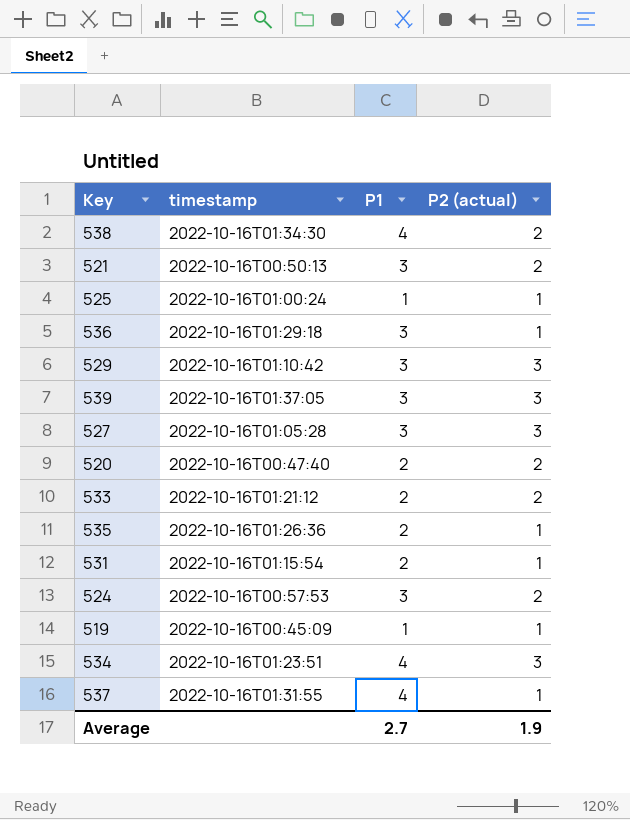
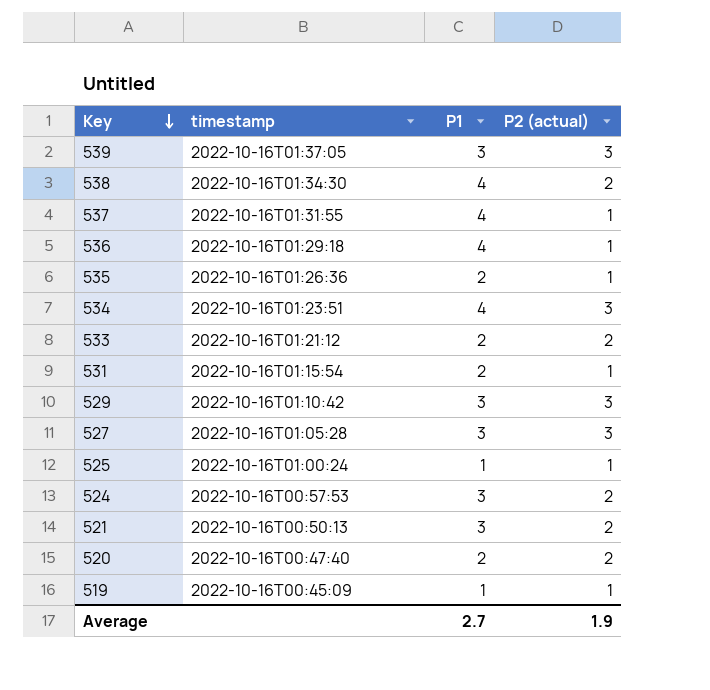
row order: none -> Key descending
536 | P1: 3 -> 4

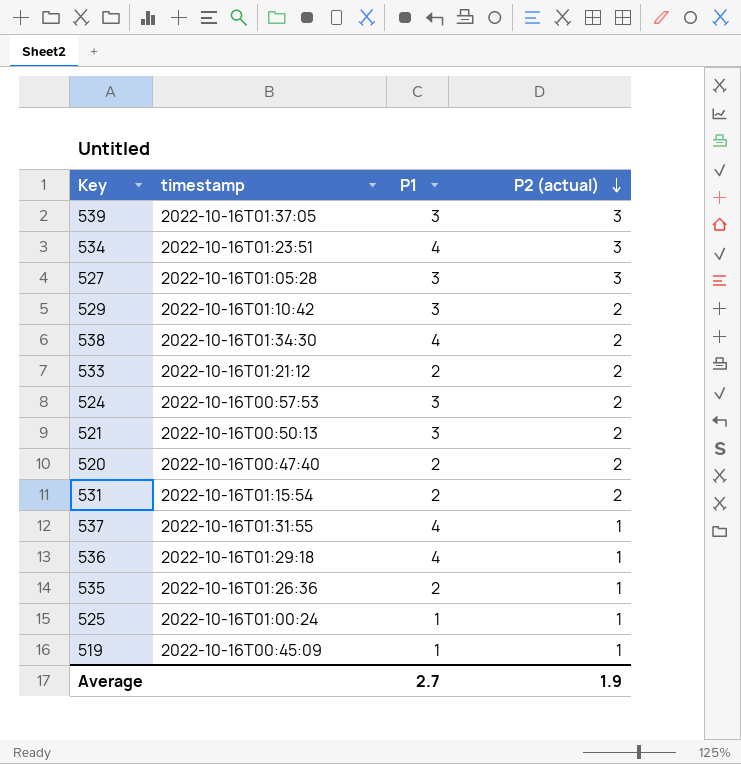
row order: Key descending -> P2 (actual) descending
529 | P2 (actual): 3 -> 2
531 | P2 (actual): 1 -> 2

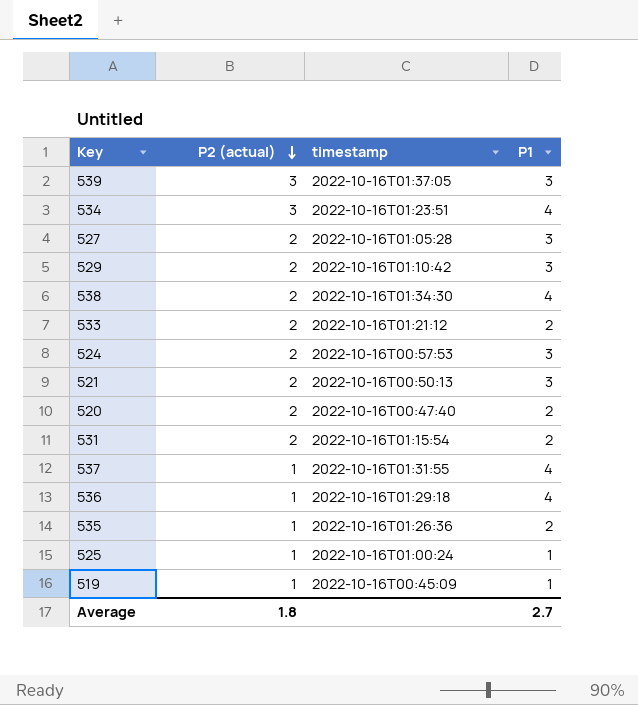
column P2 (actual) | position: 4 -> 2
527 | P2 (actual): 3 -> 2
Average | P2 (actual): 1.9 -> 1.8

